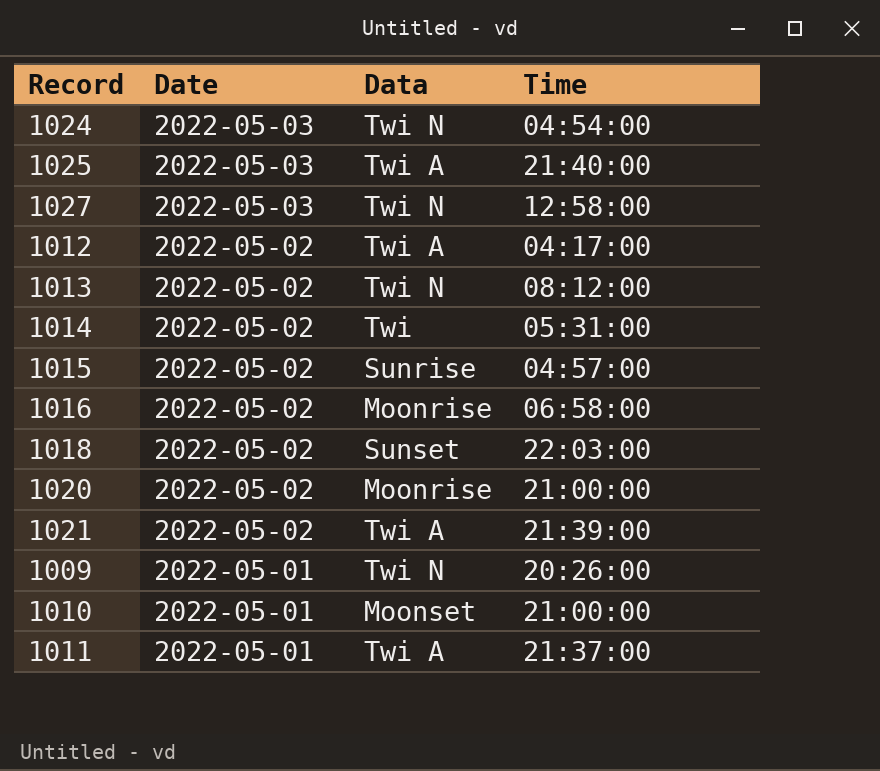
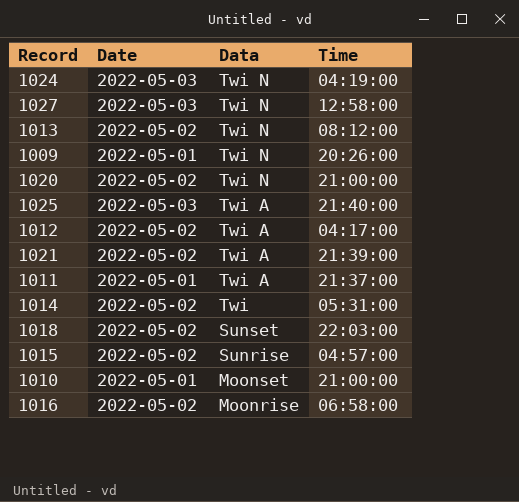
row order: Date descending -> Data descending
1024 | Time: 04:54:00 -> 04:19:00
1020 | Data: Moonrise -> Twi N

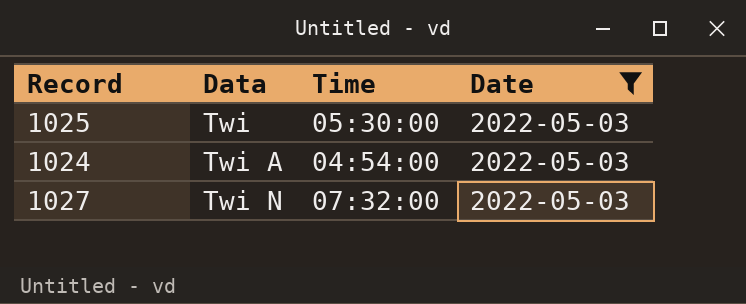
filter: none -> Date = 2022-05-03
row order: Data descending -> Data ascending
column Date | position: 2 -> 4
1025 | Data: Twi A -> Twi
1025 | Time: 21:40:00 -> 05:30:00
1024 | Data: Twi N -> Twi A
1024 | Time: 04:19:00 -> 04:54:00
1027 | Time: 12:58:00 -> 07:32:00

